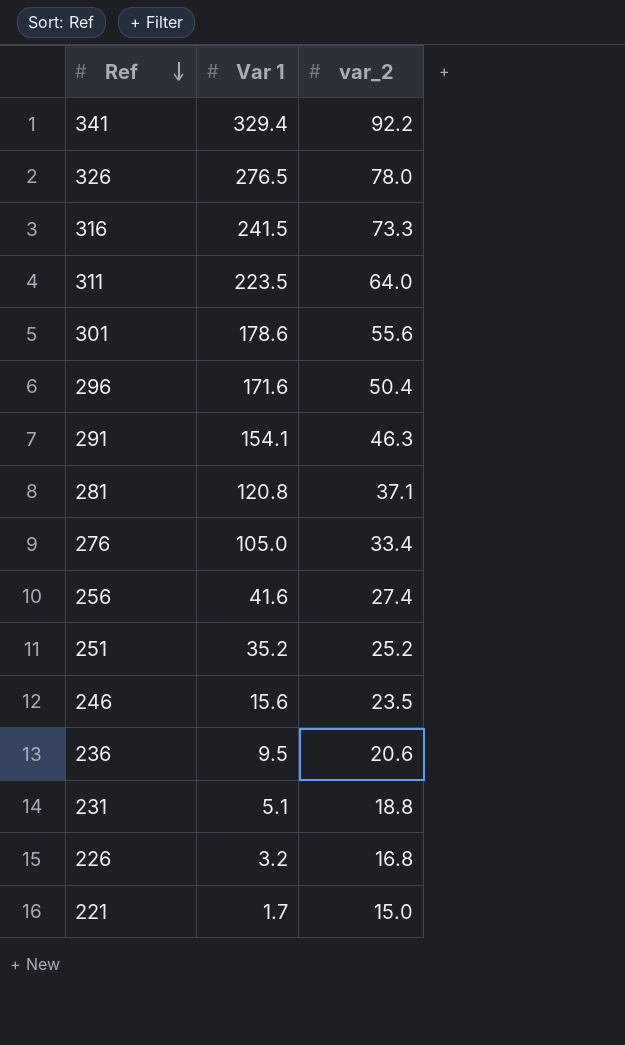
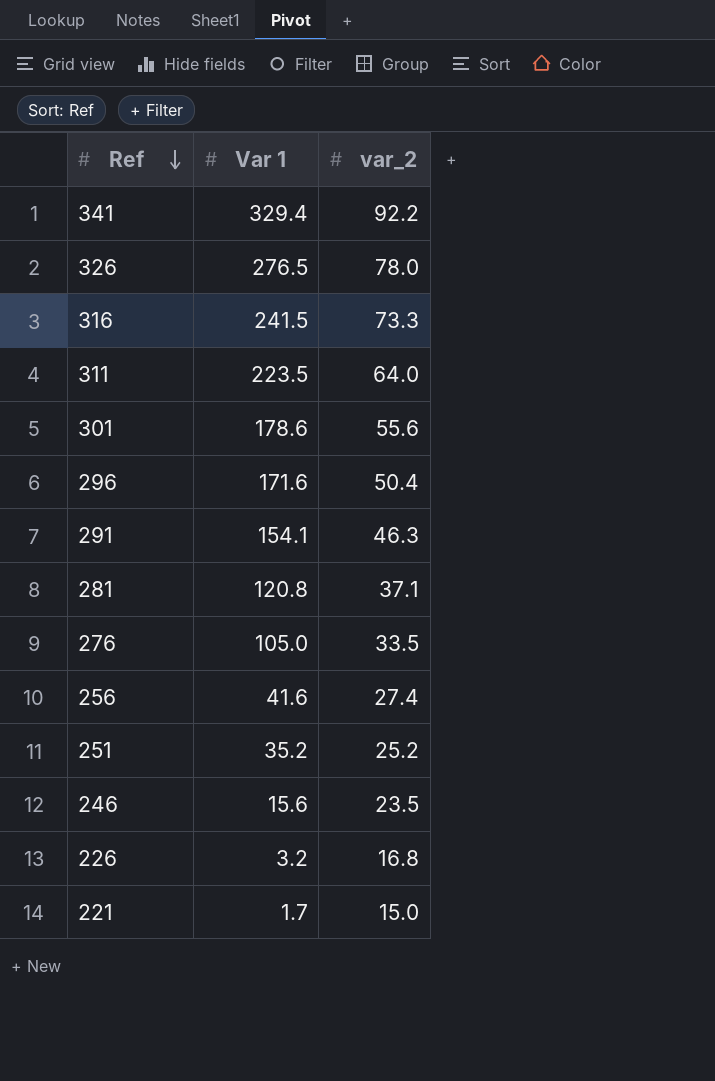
row 236: 9.5 | 20.6 -> none
row 231: 5.1 | 18.8 -> none
276 | var_2: 33.4 -> 33.5

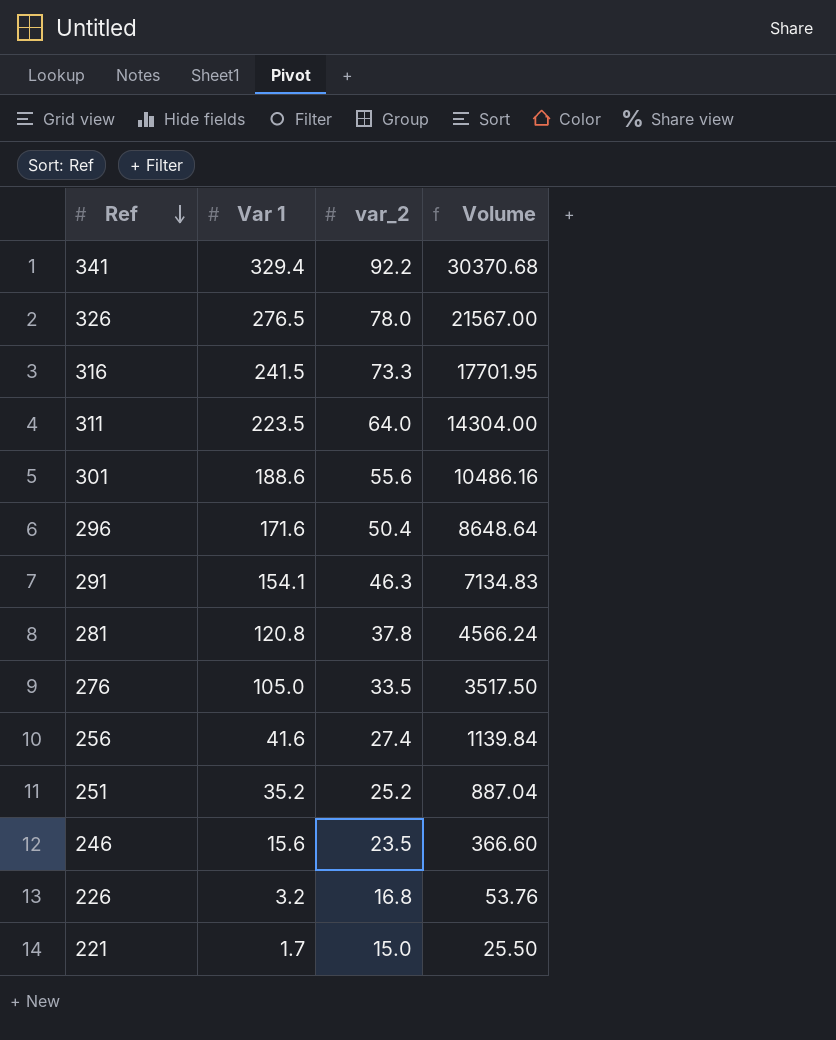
column Volume | formula: none -> [Var 1] * [var_2]
301 | Var 1: 178.6 -> 188.6
281 | var_2: 37.1 -> 37.8

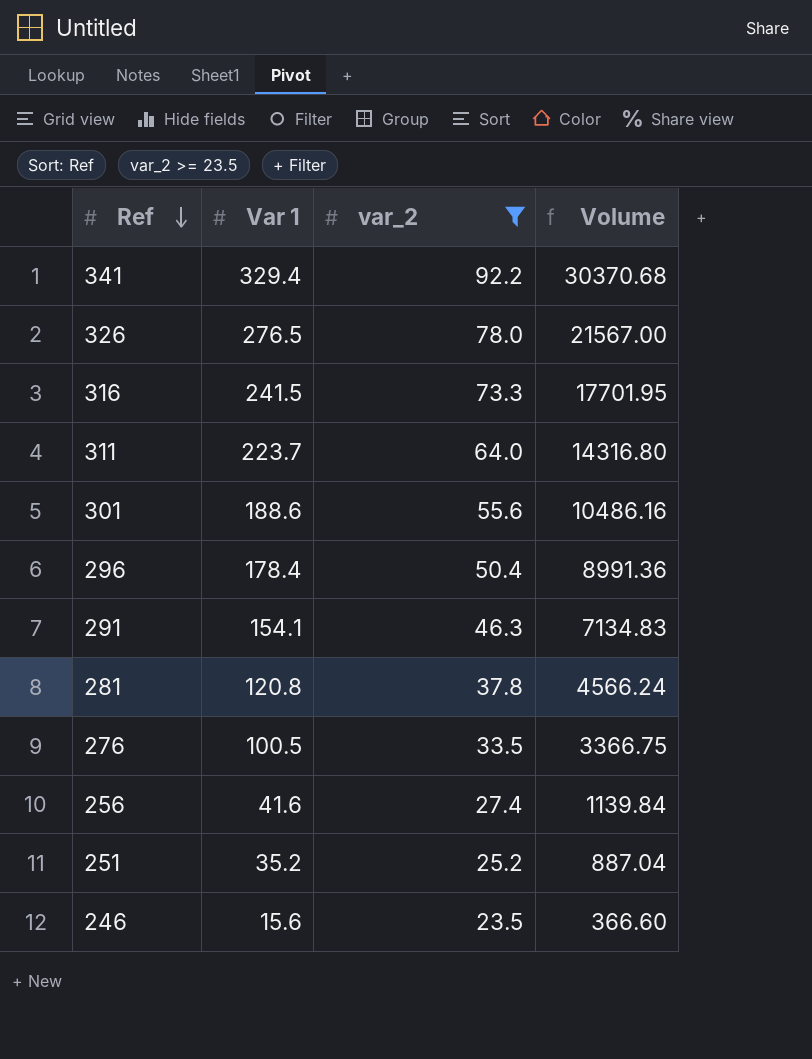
filter: none -> var_2 >= 23.5
311 | Var 1: 223.5 -> 223.7
311 | Volume: 14304.00 -> 14316.80
296 | Var 1: 171.6 -> 178.4
296 | Volume: 8648.64 -> 8991.36
276 | Var 1: 105.0 -> 100.5
276 | Volume: 3517.50 -> 3366.75

